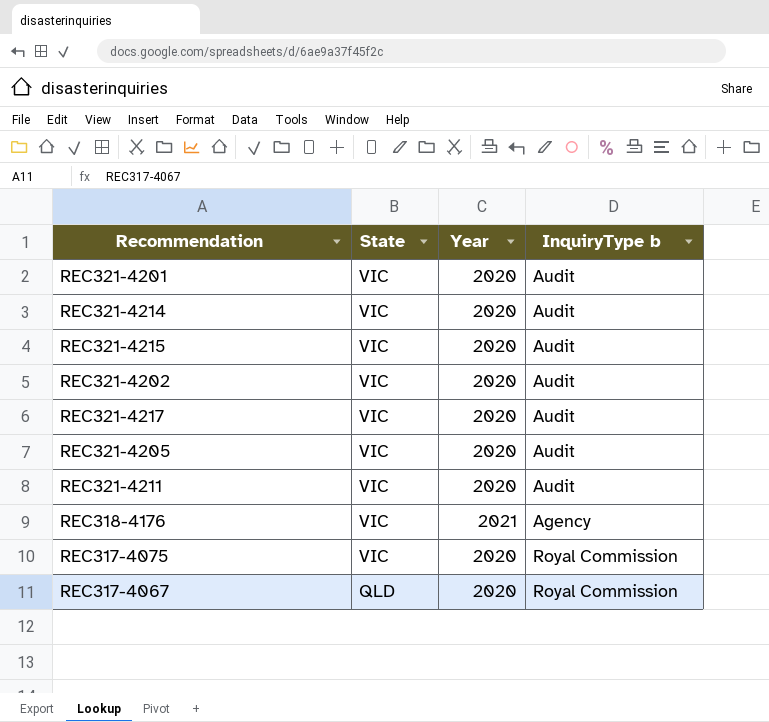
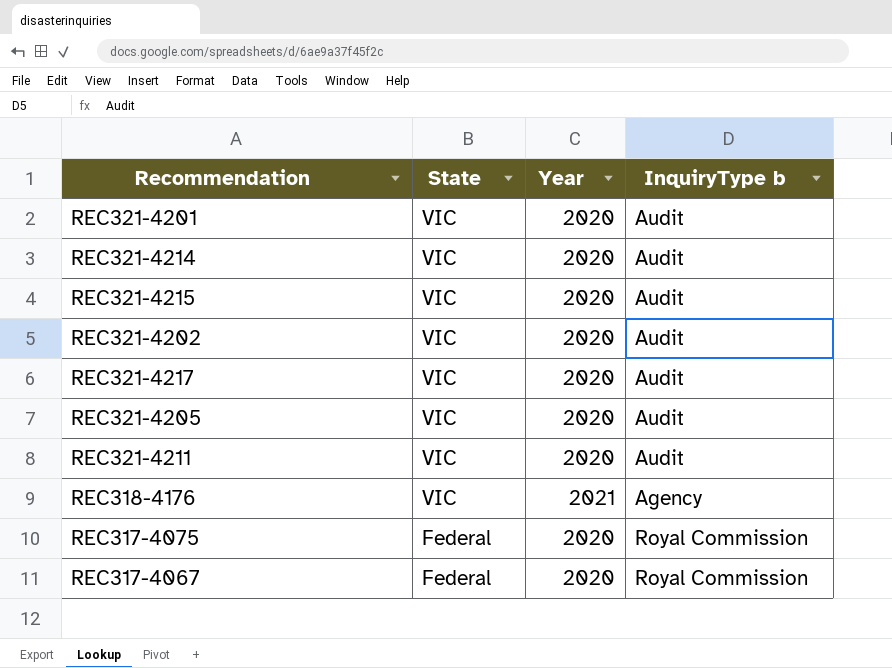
REC317-4075 | State: VIC -> Federal
REC317-4067 | State: QLD -> Federal

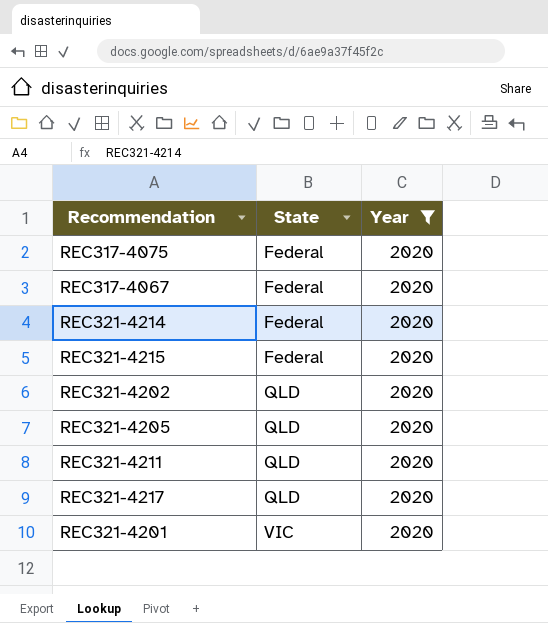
filter: none -> Year = 2020
row order: State descending -> State ascending
column InquiryType b | position: 4 -> none
REC321-4214 | State: VIC -> Federal
REC321-4215 | State: VIC -> Federal
REC321-4202 | State: VIC -> QLD
REC321-4205 | State: VIC -> QLD
REC321-4211 | State: VIC -> QLD
REC321-4217 | State: VIC -> QLD

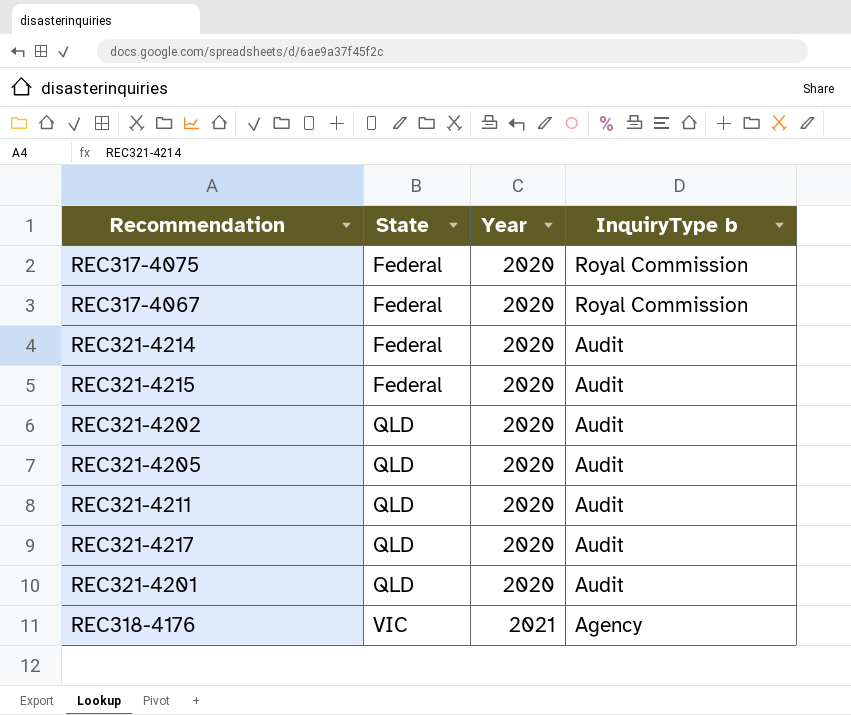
filter: Year = 2020 -> none
column InquiryType b | position: none -> 4
REC321-4201 | State: VIC -> QLD

